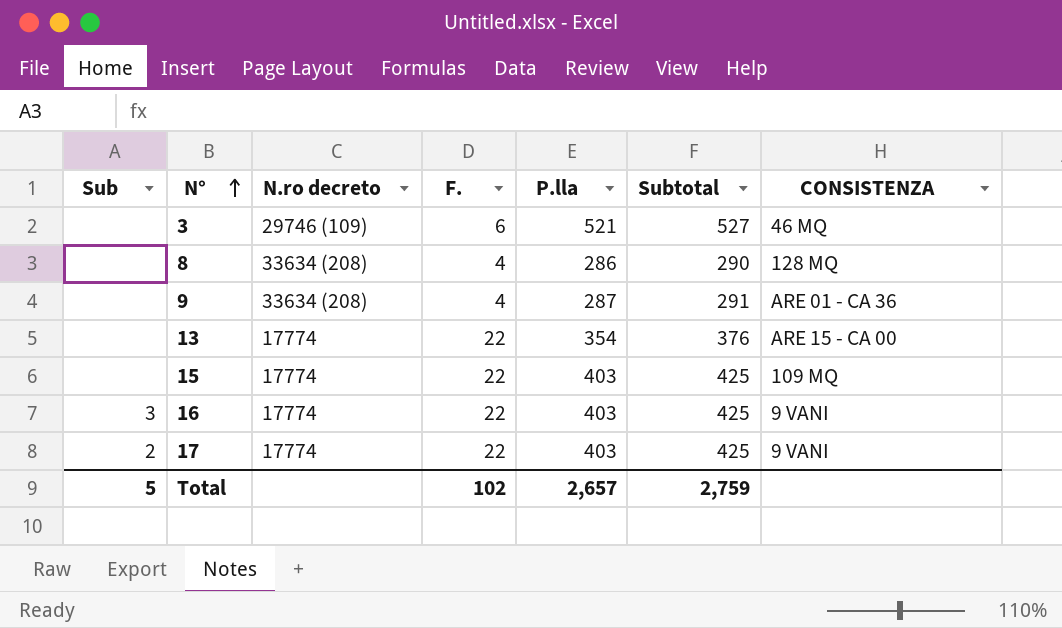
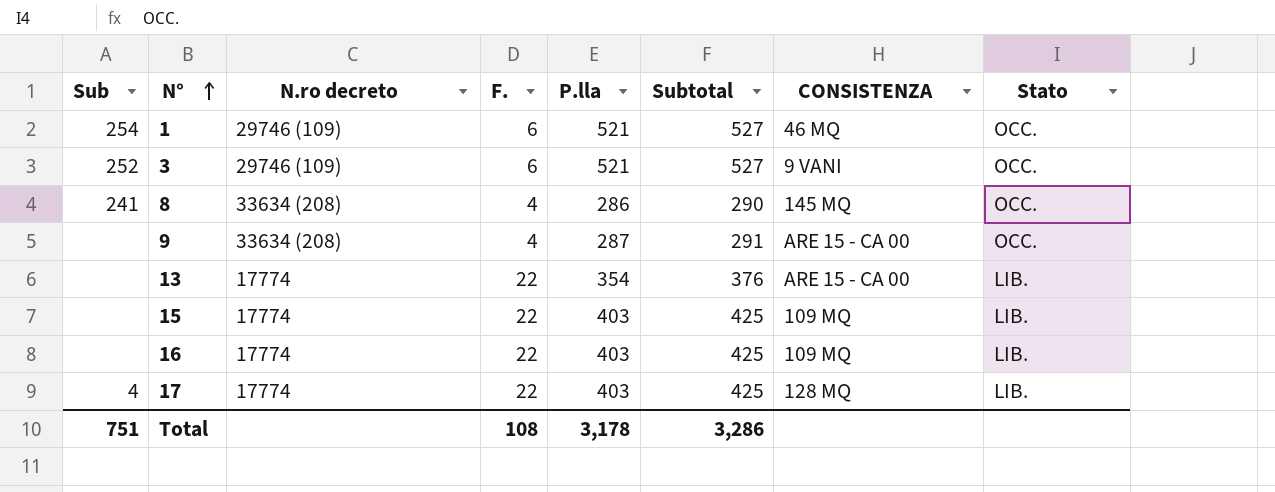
column Stato | position: none -> 8
row 1: none -> 254 | 29746 (109) | 6 | 521 | 527 | 46 MQ | OCC.
3 | Sub: none -> 252
3 | CONSISTENZA: 46 MQ -> 9 VANI
8 | Sub: none -> 241
8 | CONSISTENZA: 128 MQ -> 145 MQ
9 | CONSISTENZA: ARE 01 - CA 36 -> ARE 15 - CA 00
16 | Sub: 3 -> none
16 | CONSISTENZA: 9 VANI -> 109 MQ
17 | Sub: 2 -> 4
17 | CONSISTENZA: 9 VANI -> 128 MQ
Total | Sub: 5 -> 751
Total | F.: 102 -> 108
Total | P.lla: 2,657 -> 3,178
Total | Subtotal: 2,759 -> 3,286

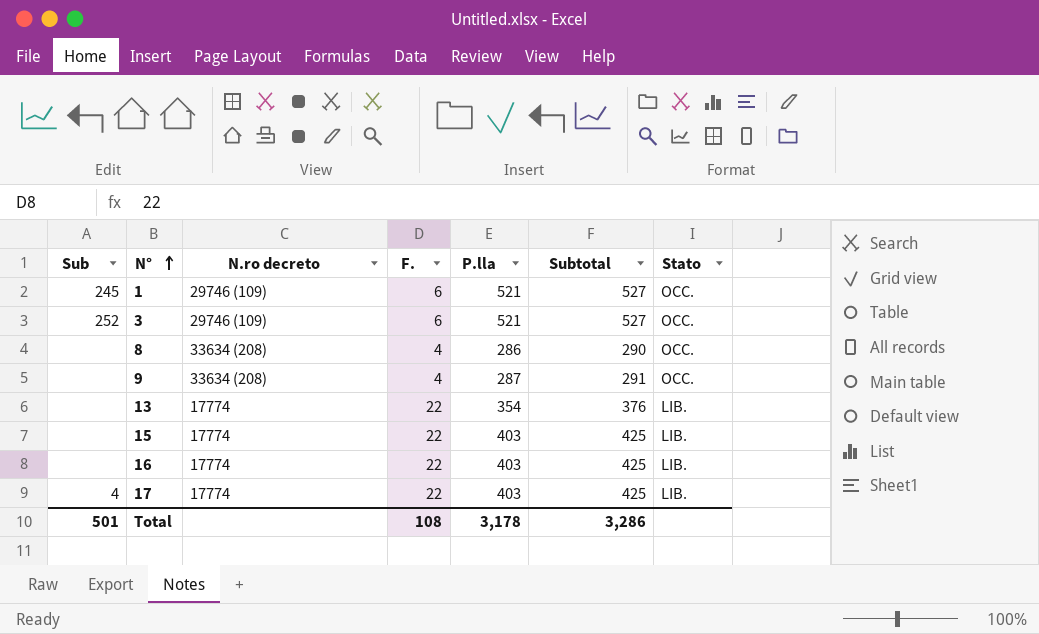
column CONSISTENZA | position: 7 -> none
1 | Sub: 254 -> 245
8 | Sub: 241 -> none
Total | Sub: 751 -> 501

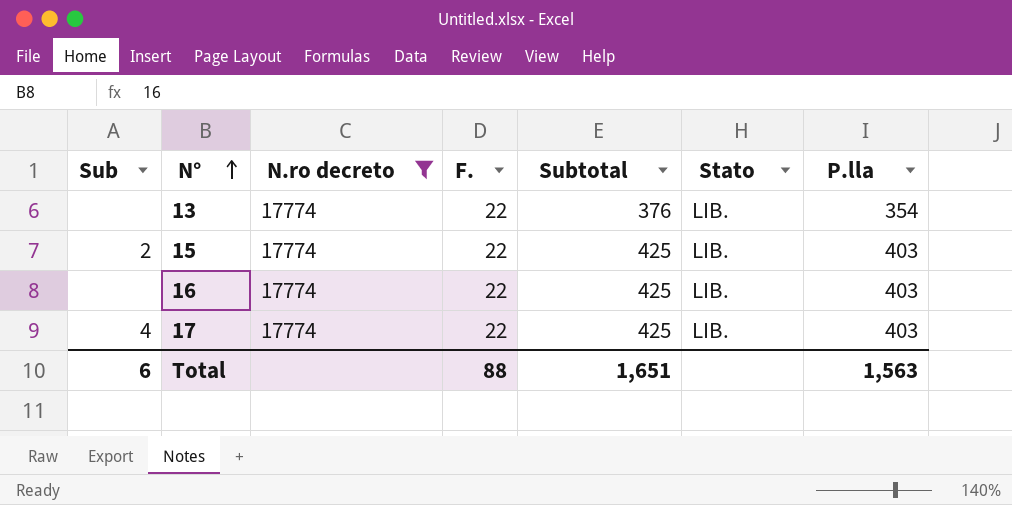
filter: none -> N.ro decreto = 17774
column P.lla | position: 5 -> 7
15 | Sub: none -> 2
Total | Sub: 501 -> 6
Total | F.: 108 -> 88
Total | Subtotal: 3,286 -> 1,651
Total | P.lla: 3,178 -> 1,563

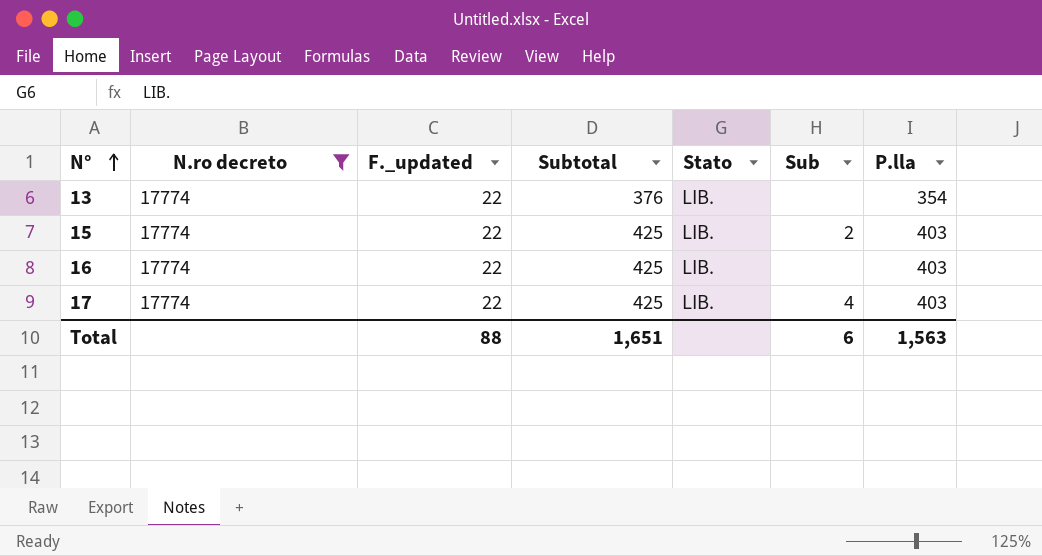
column name: F. -> F._updated
column Sub | position: 1 -> 6

